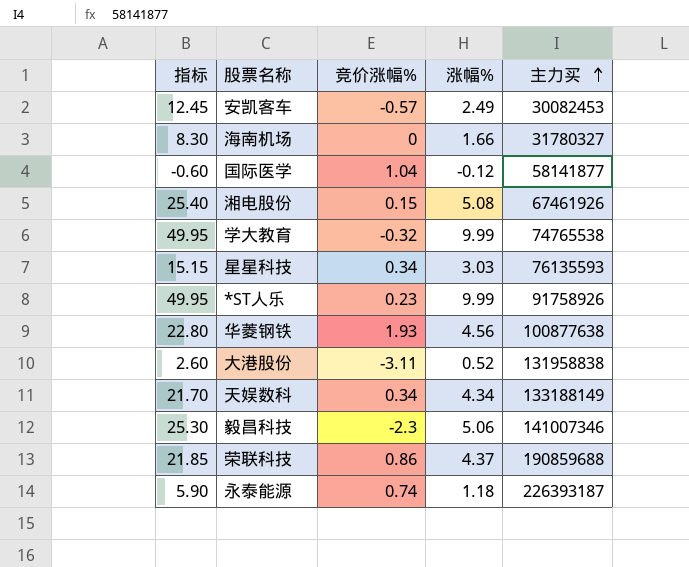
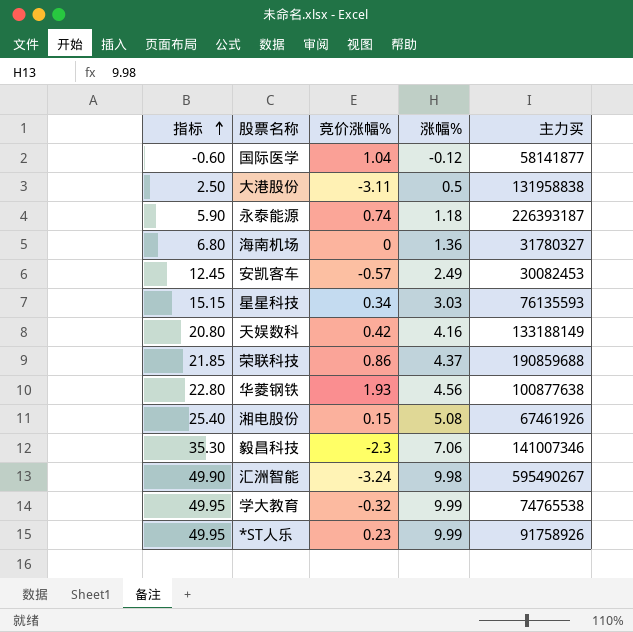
row order: 主力买 ascending -> 指标 ascending
大港股份 | 指标: 2.60 -> 2.50
大港股份 | 涨幅%: 0.52 -> 0.5
海南机场 | 指标: 8.30 -> 6.80
海南机场 | 涨幅%: 1.66 -> 1.36
天娱数科 | 指标: 21.70 -> 20.80
天娱数科 | 竞价涨幅%: 0.34 -> 0.42
天娱数科 | 涨幅%: 4.34 -> 4.16
毅昌科技 | 指标: 25.30 -> 35.30
毅昌科技 | 涨幅%: 5.06 -> 7.06
row 汇洲智能: none -> 49.90 | -3.24 | 9.98 | 595490267

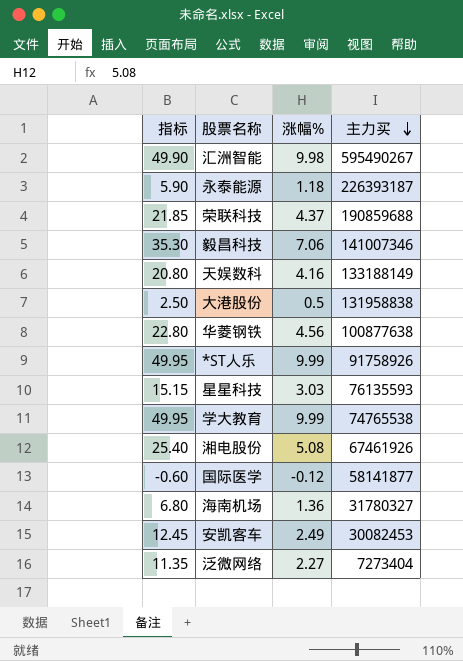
row order: 指标 ascending -> 主力买 descending
column 竞价涨幅% | position: 3 -> none
row 泛微网络: none -> 11.35 | 2.27 | 7273404

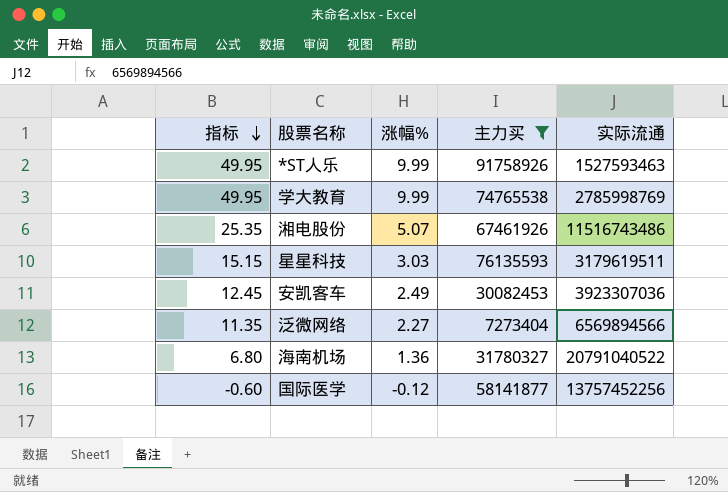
filter: none -> 主力买 <= 91758926
row order: 主力买 descending -> 指标 descending
column 实际流通 | position: none -> 5
湘电股份 | 指标: 25.40 -> 25.35
湘电股份 | 涨幅%: 5.08 -> 5.07

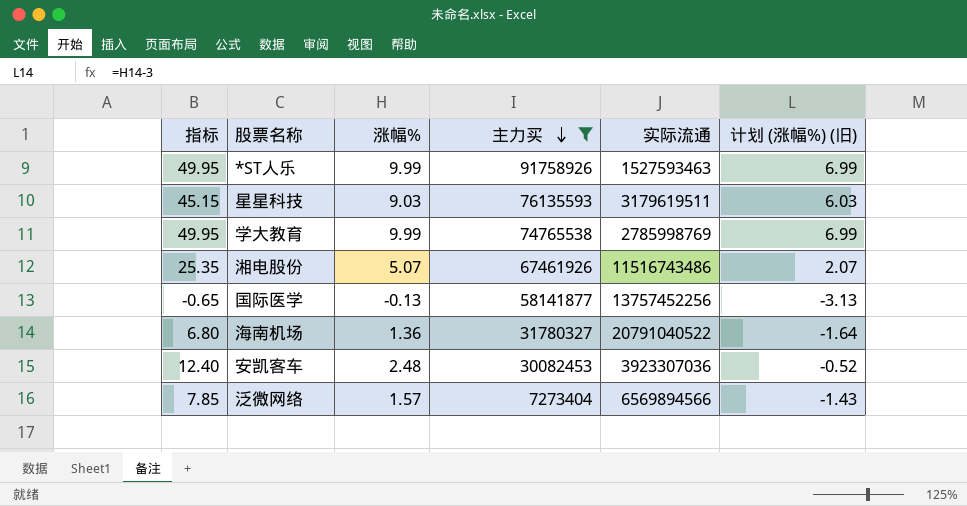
row order: 指标 descending -> 主力买 descending
column 计划 (涨幅%) (旧) | formula: none -> [涨幅%] - 3
星星科技 | 指标: 15.15 -> 45.15
星星科技 | 涨幅%: 3.03 -> 9.03
国际医学 | 指标: -0.60 -> -0.65
国际医学 | 涨幅%: -0.12 -> -0.13
安凯客车 | 指标: 12.45 -> 12.40
安凯客车 | 涨幅%: 2.49 -> 2.48
泛微网络 | 指标: 11.35 -> 7.85
泛微网络 | 涨幅%: 2.27 -> 1.57

